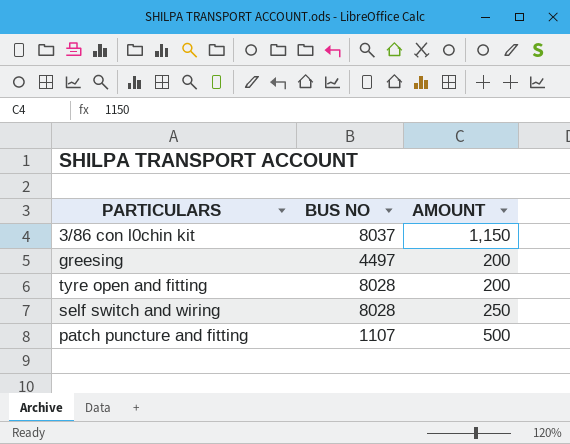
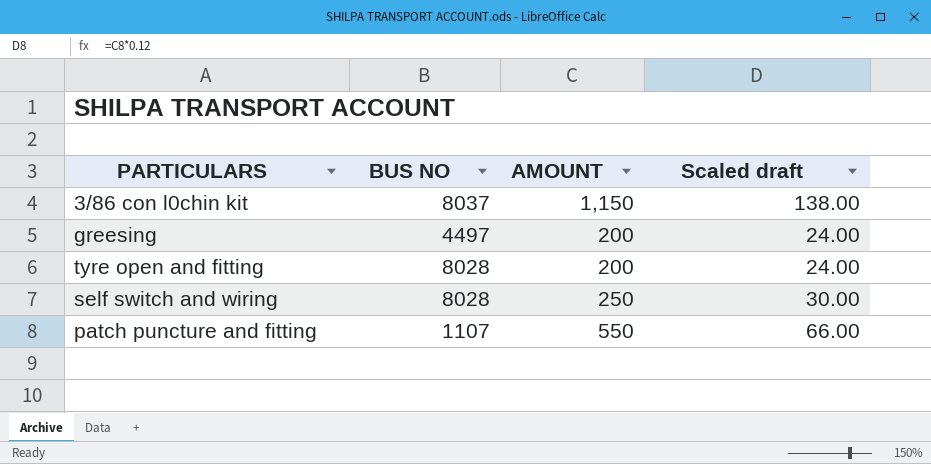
column Scaled draft | formula: none -> [AMOUNT] * 0.12
patch puncture and fitting | AMOUNT: 500 -> 550

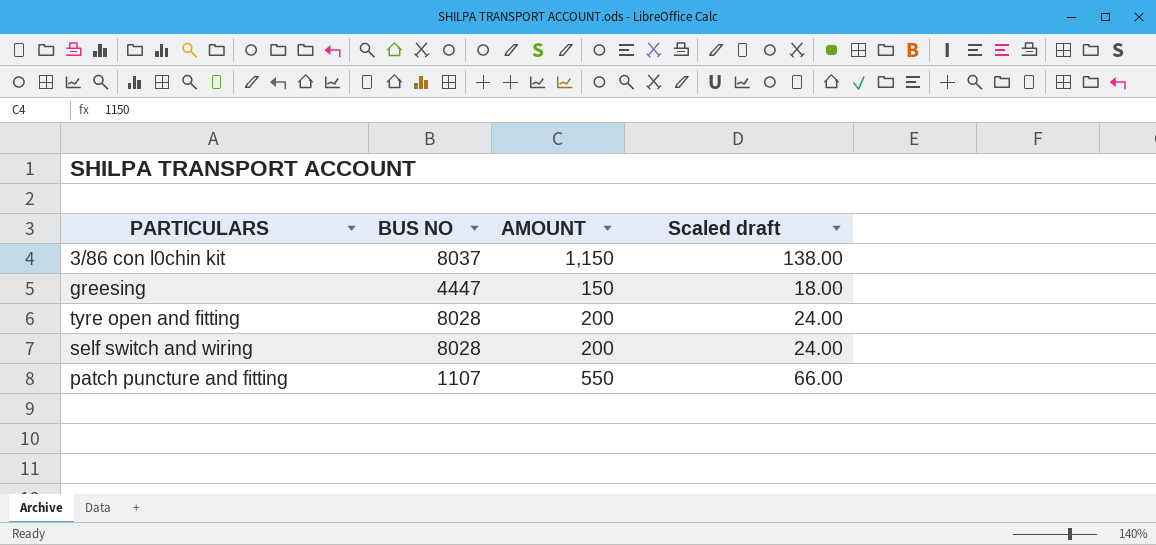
greesing | BUS NO: 4497 -> 4447
greesing | AMOUNT: 200 -> 150
greesing | Scaled draft: 24.00 -> 18.00
self switch and wiring | AMOUNT: 250 -> 200
self switch and wiring | Scaled draft: 30.00 -> 24.00

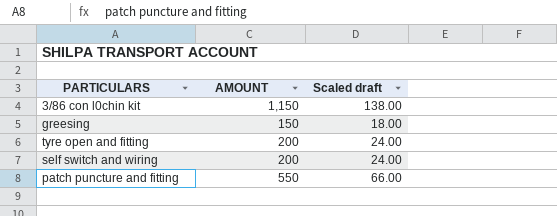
column BUS NO | position: 2 -> none

